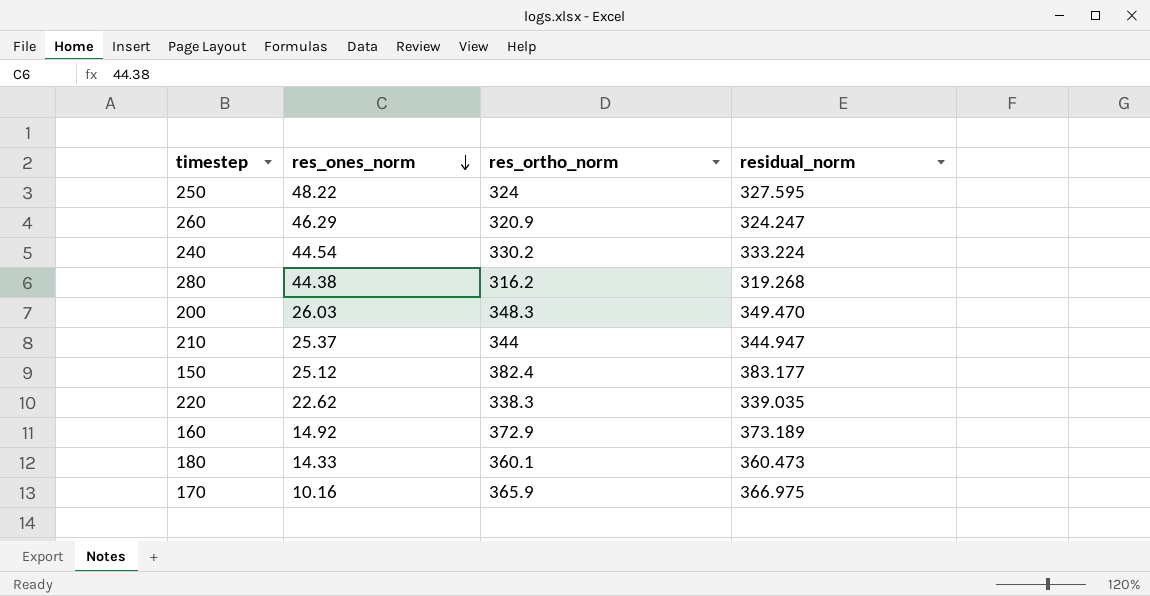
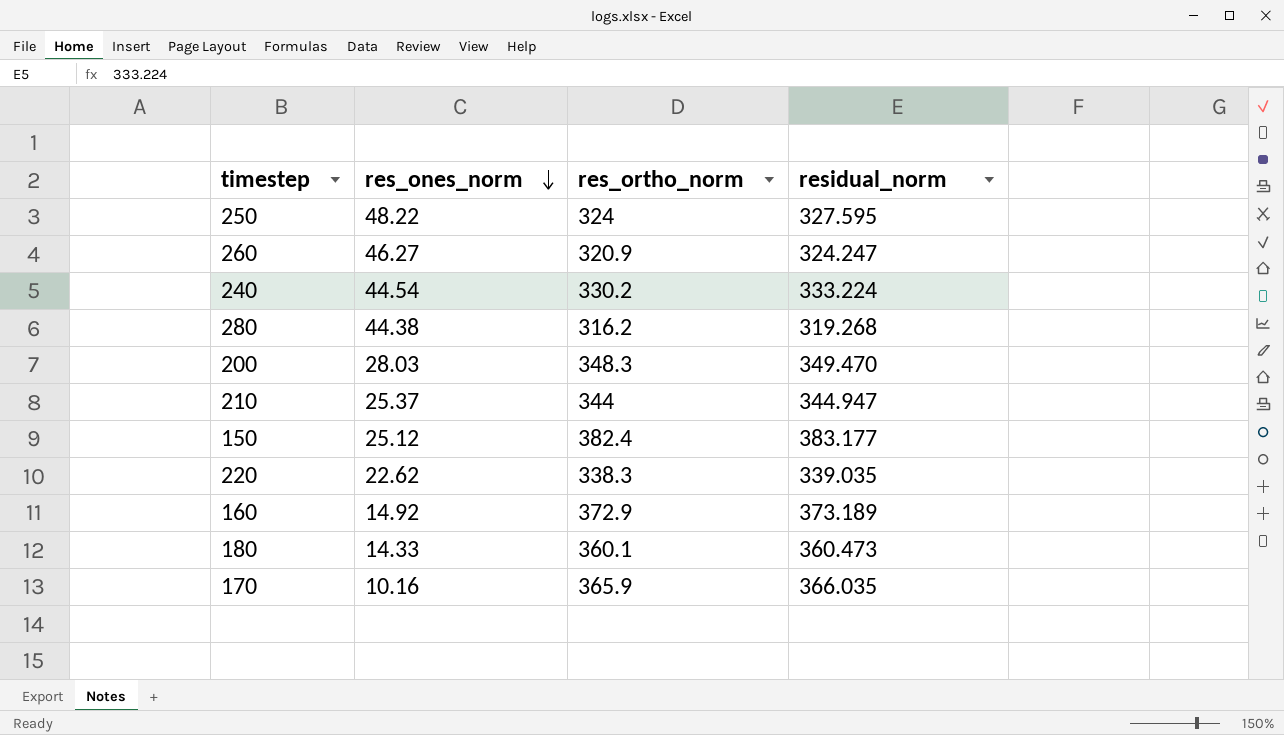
260 | res_ones_norm: 46.29 -> 46.27
200 | res_ones_norm: 26.03 -> 28.03
170 | residual_norm: 366.975 -> 366.035

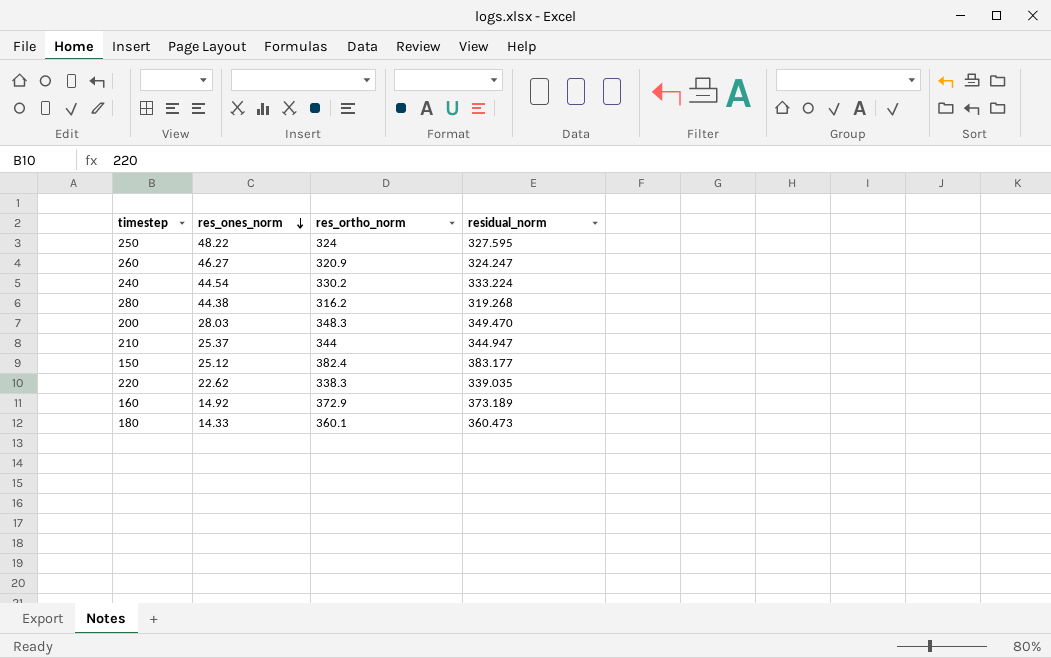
row 170: 10.16 | 365.9 | 366.035 -> none

